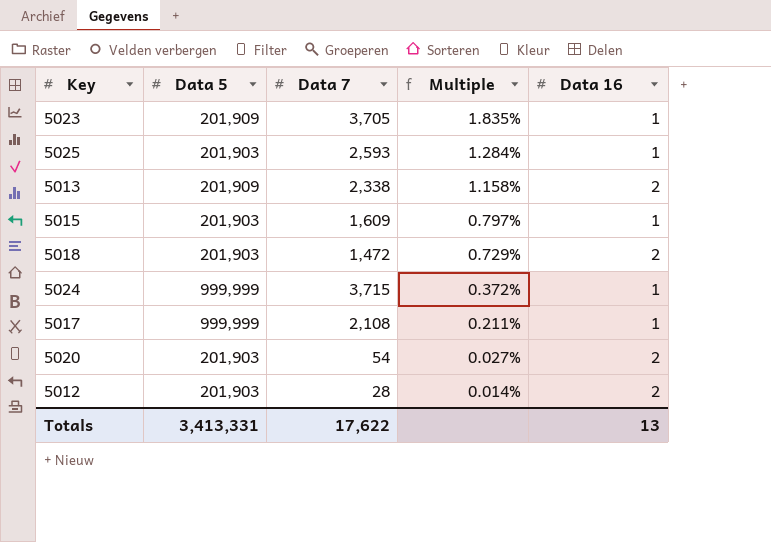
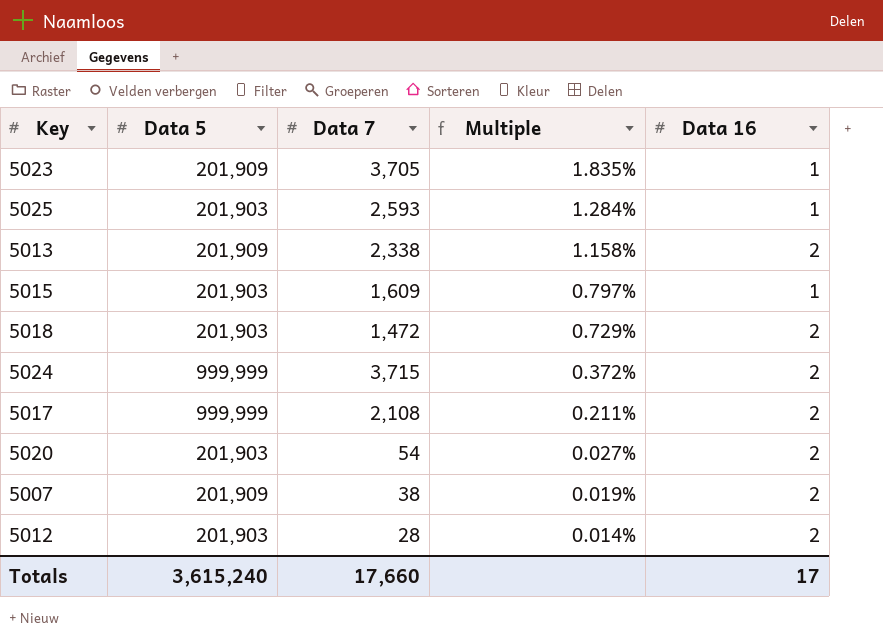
5024 | Data 16: 1 -> 2
5017 | Data 16: 1 -> 2
row 5007: none -> 201,909 | 38 | 0.019% | 2
Totals | Data 5: 3,413,331 -> 3,615,240
Totals | Data 7: 17,622 -> 17,660
Totals | Data 16: 13 -> 17

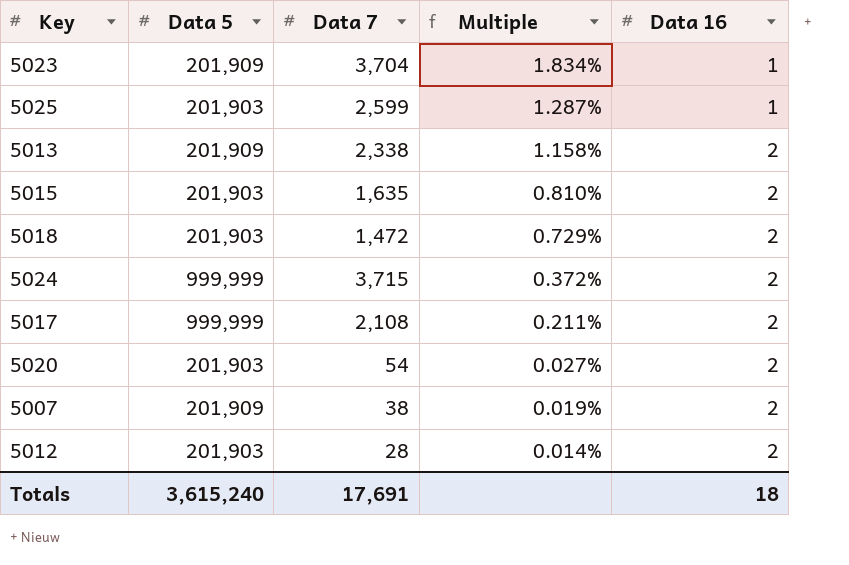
5023 | Data 7: 3,705 -> 3,704
5023 | Multiple: 1.835% -> 1.834%
5025 | Data 7: 2,593 -> 2,599
5025 | Multiple: 1.284% -> 1.287%
5015 | Data 7: 1,609 -> 1,635
5015 | Multiple: 0.797% -> 0.810%
5015 | Data 16: 1 -> 2
Totals | Data 7: 17,660 -> 17,691
Totals | Data 16: 17 -> 18

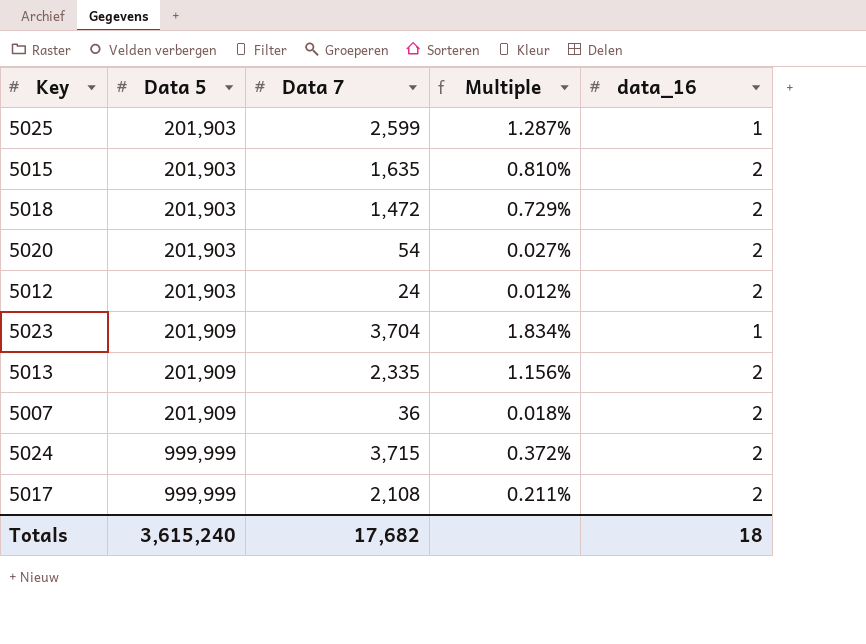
row order: Multiple descending -> Data 5 ascending
column name: Data 16 -> data_16
5012 | Data 7: 28 -> 24
5012 | Multiple: 0.014% -> 0.012%
5013 | Data 7: 2,338 -> 2,335
5013 | Multiple: 1.158% -> 1.156%
5007 | Data 7: 38 -> 36
5007 | Multiple: 0.019% -> 0.018%
Totals | Data 7: 17,691 -> 17,682

